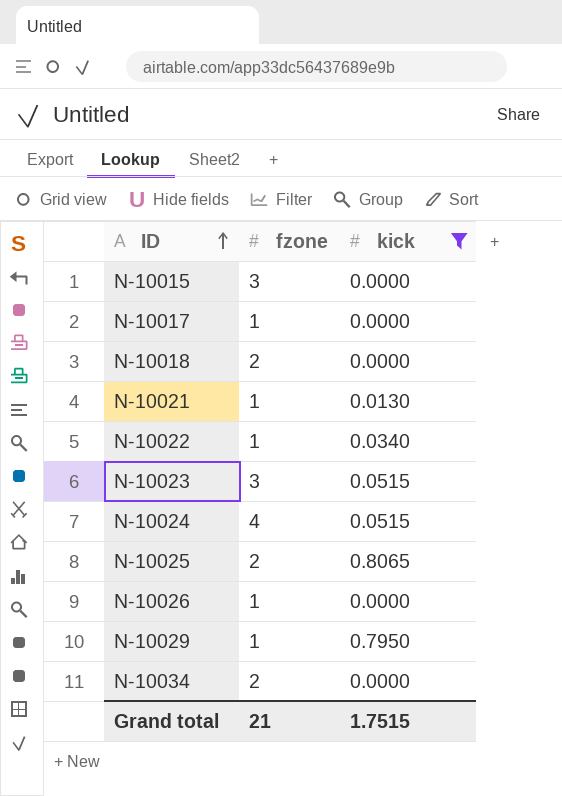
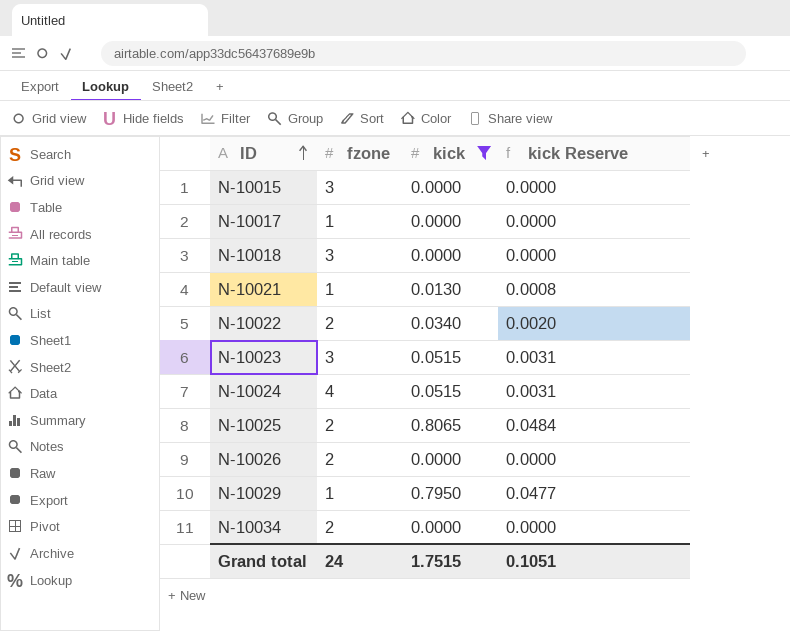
column kick Reserve | formula: none -> [kick] * 0.06
N-10018 | fzone: 2 -> 3
N-10022 | fzone: 1 -> 2
N-10026 | fzone: 1 -> 2
Grand total | fzone: 21 -> 24

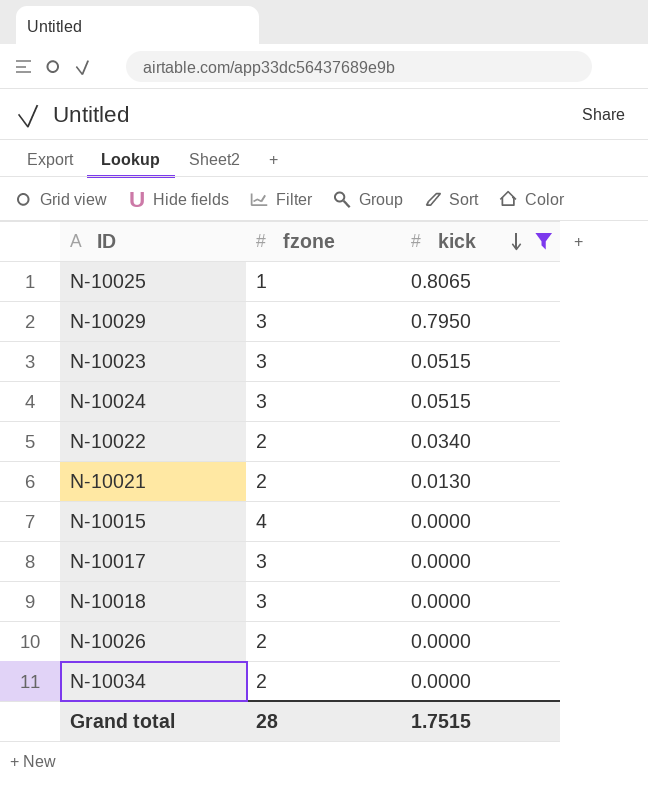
row order: ID ascending -> kick descending
column kick Reserve | formula: [kick] * 0.06 -> none
N-10025 | fzone: 2 -> 1
N-10029 | fzone: 1 -> 3
N-10024 | fzone: 4 -> 3
N-10021 | fzone: 1 -> 2
N-10015 | fzone: 3 -> 4
N-10017 | fzone: 1 -> 3
Grand total | fzone: 24 -> 28

